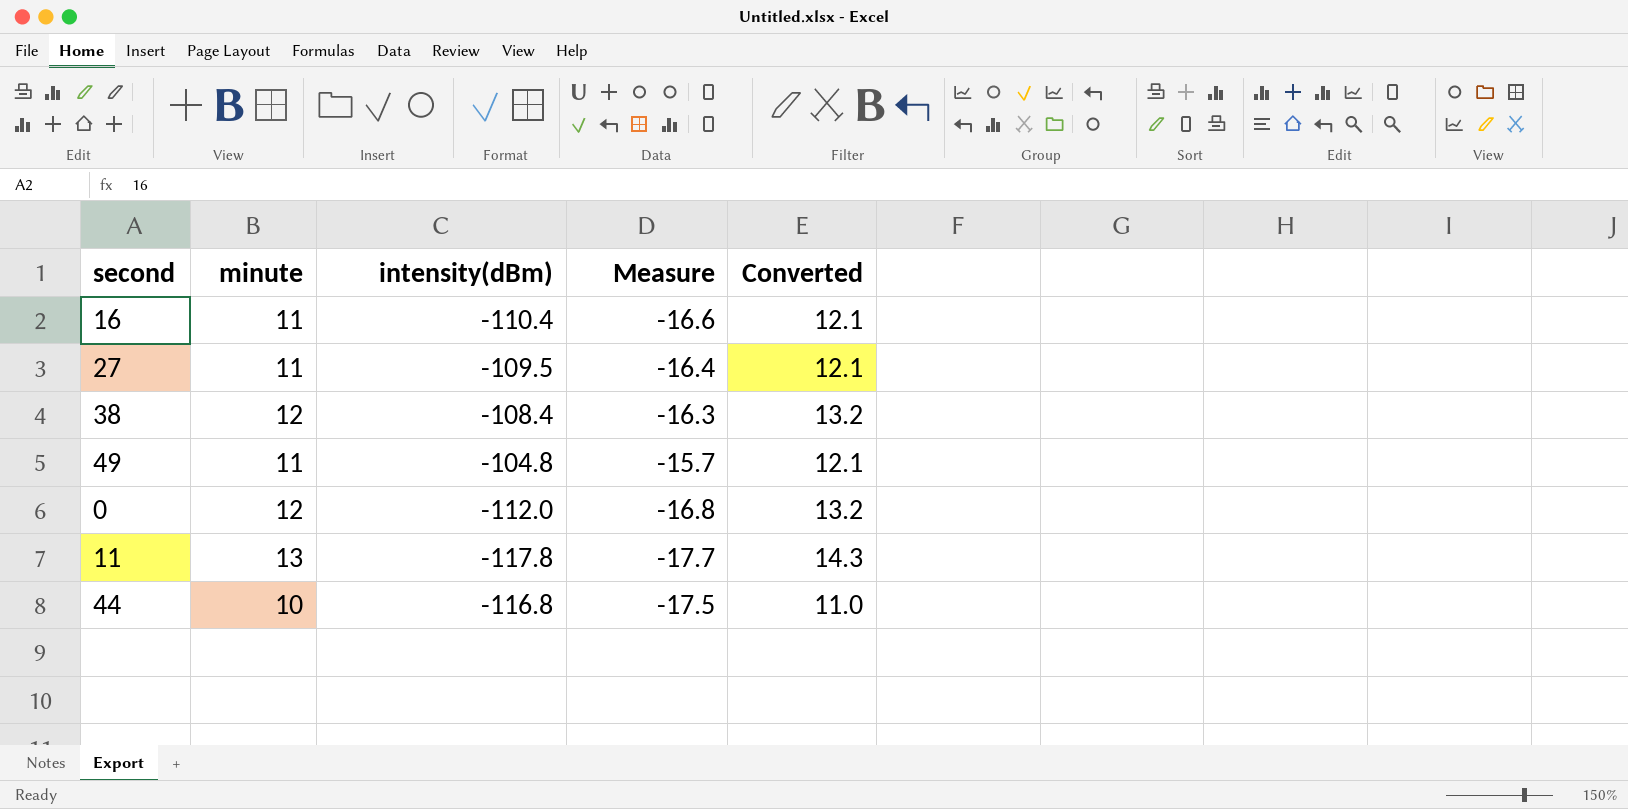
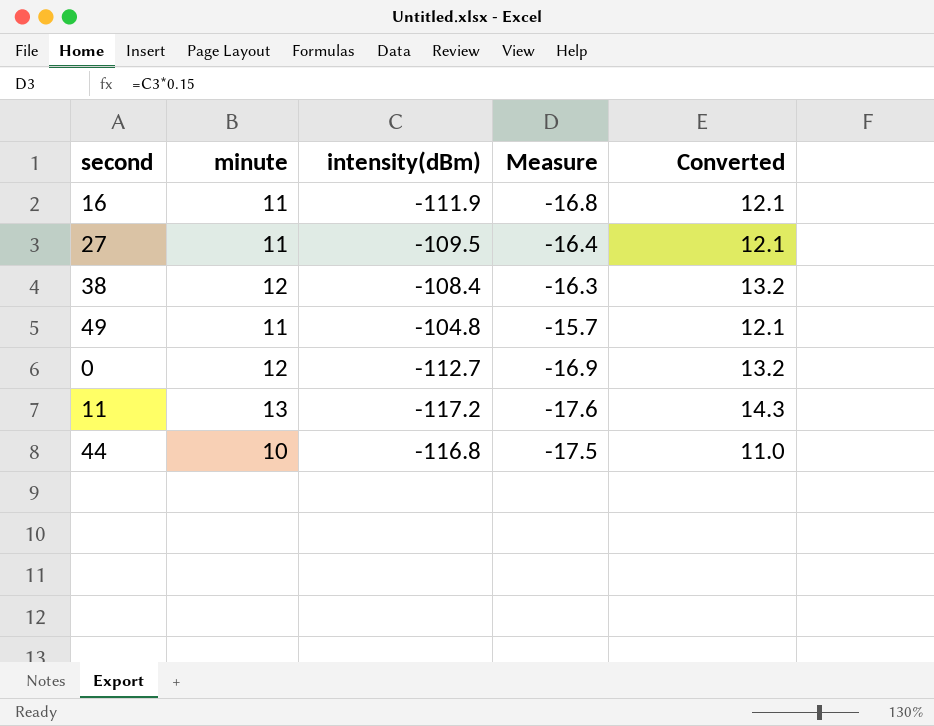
16 | intensity(dBm): -110.4 -> -111.9
16 | Measure: -16.6 -> -16.8
0 | intensity(dBm): -112.0 -> -112.7
0 | Measure: -16.8 -> -16.9
11 | intensity(dBm): -117.8 -> -117.2
11 | Measure: -17.7 -> -17.6

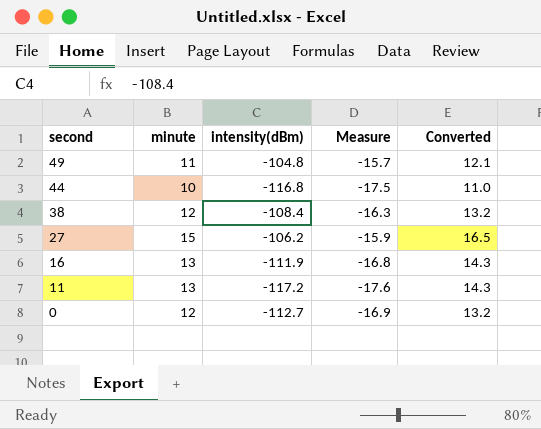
row order: none -> second descending
27 | minute: 11 -> 15
27 | intensity(dBm): -109.5 -> -106.2
27 | Measure: -16.4 -> -15.9
27 | Converted: 12.1 -> 16.5
16 | minute: 11 -> 13
16 | Converted: 12.1 -> 14.3

